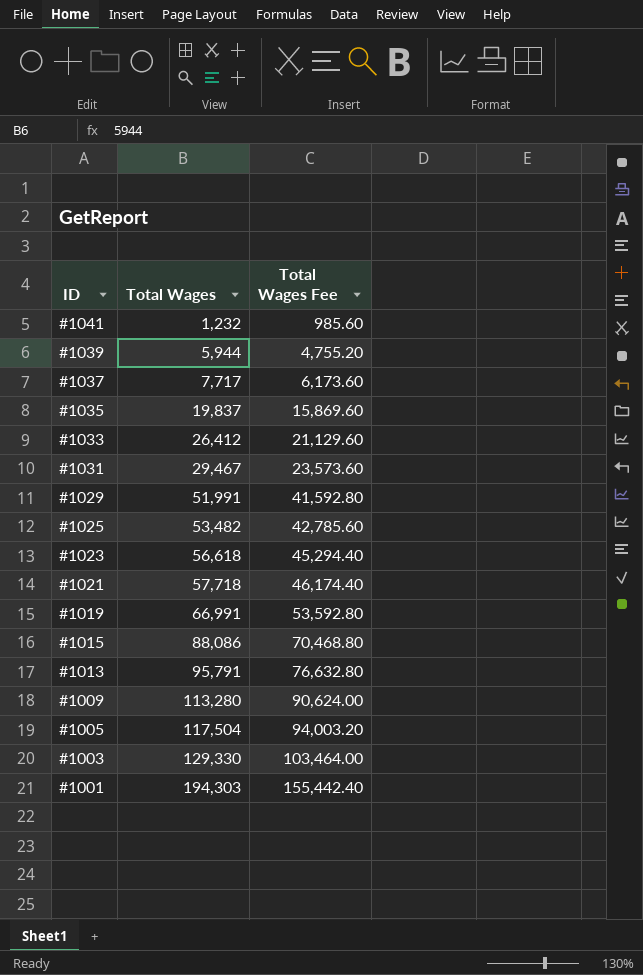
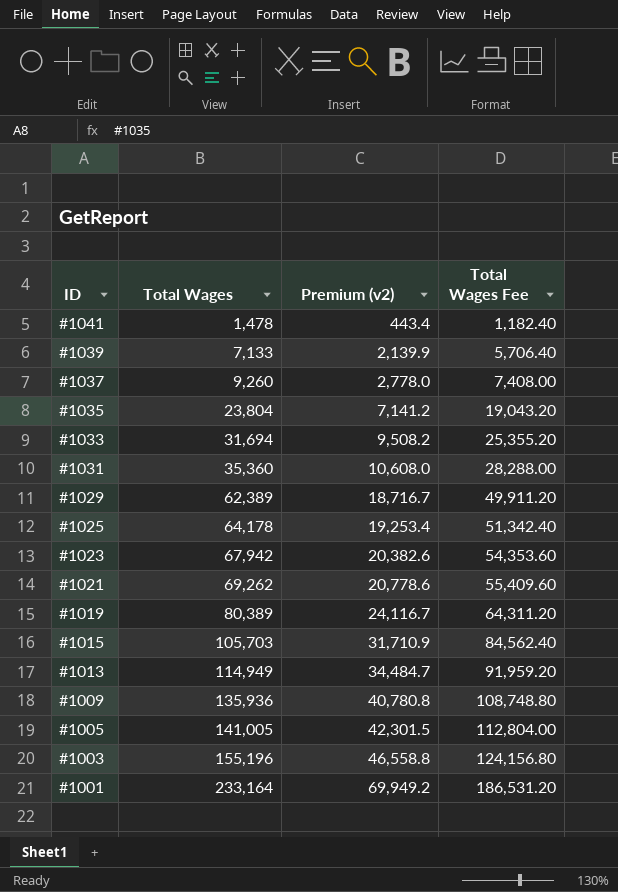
column Premium (v2) | formula: none -> [Total Wages] * 0.3
#1041 | Total Wages: 1,232 -> 1,478
#1041 | Total Wages Fee: 985.60 -> 1,182.40
#1039 | Total Wages: 5,944 -> 7,133
#1039 | Total Wages Fee: 4,755.20 -> 5,706.40
#1037 | Total Wages: 7,717 -> 9,260
#1037 | Total Wages Fee: 6,173.60 -> 7,408.00
#1035 | Total Wages: 19,837 -> 23,804
#1035 | Total Wages Fee: 15,869.60 -> 19,043.20
#1033 | Total Wages: 26,412 -> 31,694
#1033 | Total Wages Fee: 21,129.60 -> 25,355.20
#1031 | Total Wages: 29,467 -> 35,360
#1031 | Total Wages Fee: 23,573.60 -> 28,288.00
#1029 | Total Wages: 51,991 -> 62,389
#1029 | Total Wages Fee: 41,592.80 -> 49,911.20
#1025 | Total Wages: 53,482 -> 64,178
#1025 | Total Wages Fee: 42,785.60 -> 51,342.40
#1023 | Total Wages: 56,618 -> 67,942
#1023 | Total Wages Fee: 45,294.40 -> 54,353.60
#1021 | Total Wages: 57,718 -> 69,262
#1021 | Total Wages Fee: 46,174.40 -> 55,409.60
#1019 | Total Wages: 66,991 -> 80,389
#1019 | Total Wages Fee: 53,592.80 -> 64,311.20
#1015 | Total Wages: 88,086 -> 105,703
#1015 | Total Wages Fee: 70,468.80 -> 84,562.40
#1013 | Total Wages: 95,791 -> 114,949
#1013 | Total Wages Fee: 76,632.80 -> 91,959.20
#1009 | Total Wages: 113,280 -> 135,936
#1009 | Total Wages Fee: 90,624.00 -> 108,748.80
#1005 | Total Wages: 117,504 -> 141,005
#1005 | Total Wages Fee: 94,003.20 -> 112,804.00
#1003 | Total Wages: 129,330 -> 155,196
#1003 | Total Wages Fee: 103,464.00 -> 124,156.80
#1001 | Total Wages: 194,303 -> 233,164
#1001 | Total Wages Fee: 155,442.40 -> 186,531.20

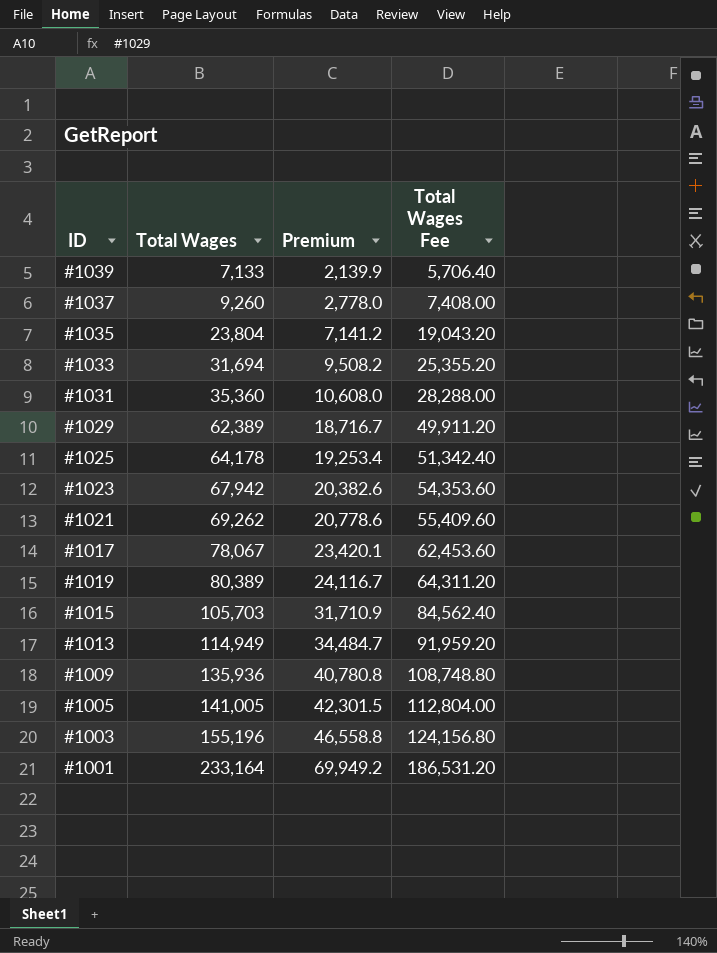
column name: Premium (v2) -> Premium
row #1041: 1,478 | 443.4 | 1,182.40 -> none
row #1017: none -> 78,067 | 23,420.1 | 62,453.60

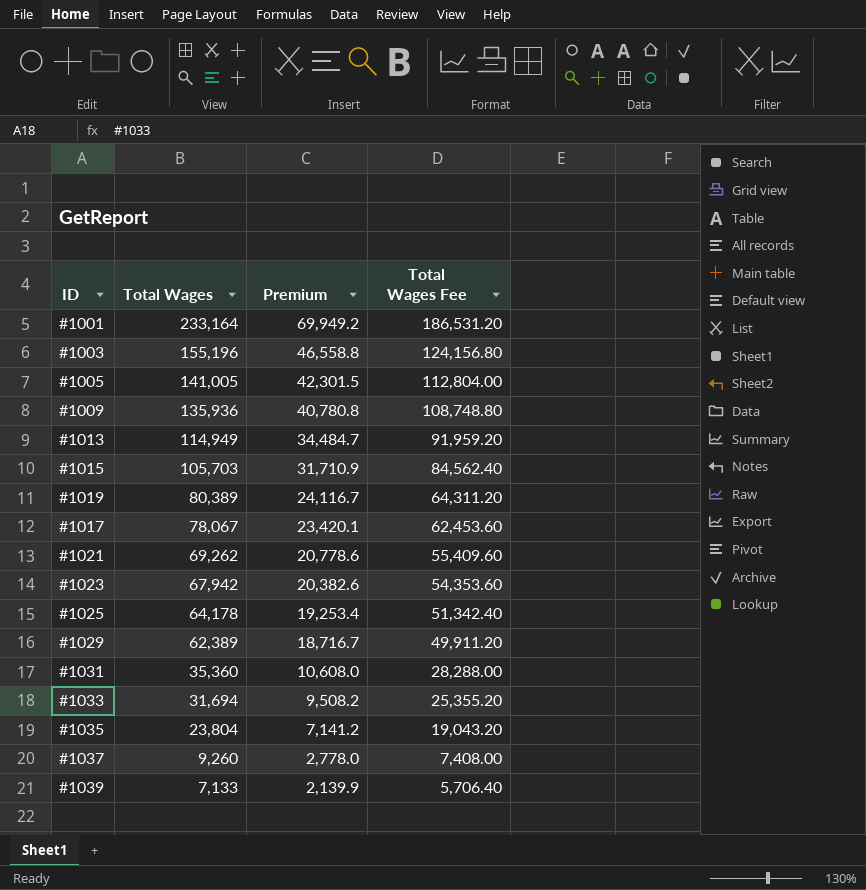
row order: Total Wages ascending -> Total Wages descending

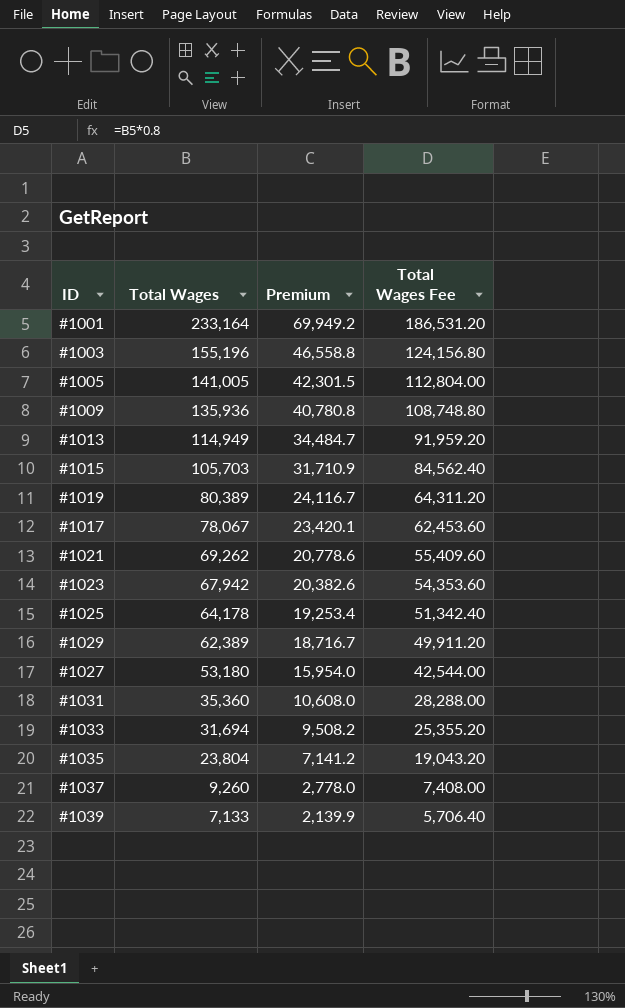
row #1027: none -> 53,180 | 15,954.0 | 42,544.00

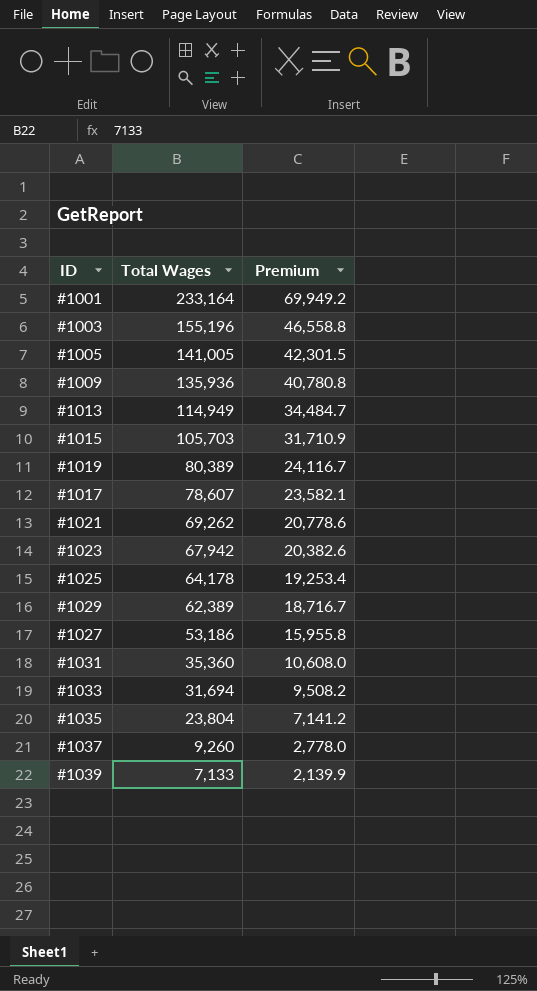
column Total Wages Fee | formula: [Total Wages] * 0.8 -> none
#1017 | Total Wages: 78,067 -> 78,607
#1017 | Premium: 23,420.1 -> 23,582.1
#1027 | Total Wages: 53,180 -> 53,186
#1027 | Premium: 15,954.0 -> 15,955.8

